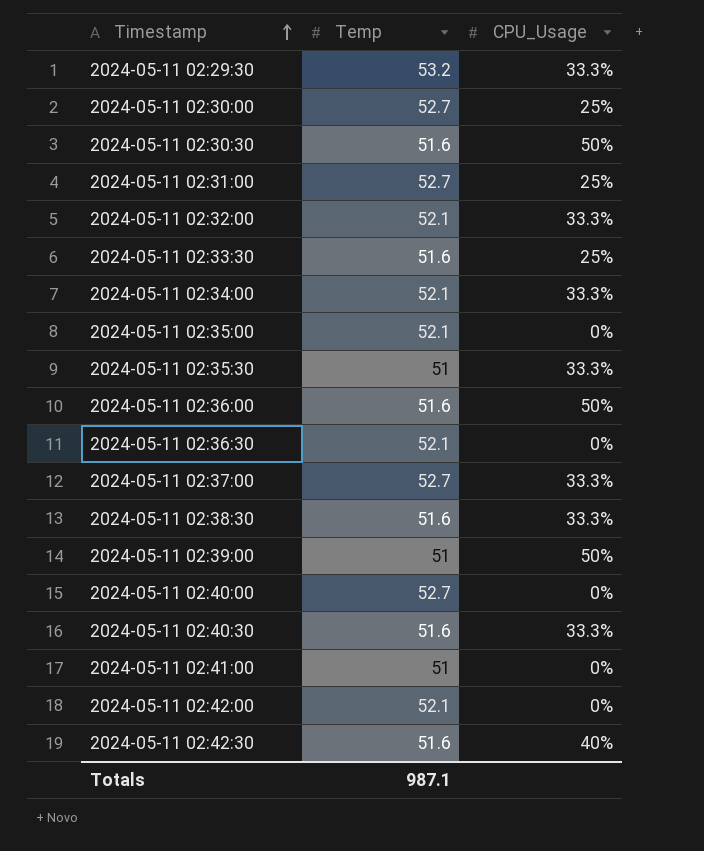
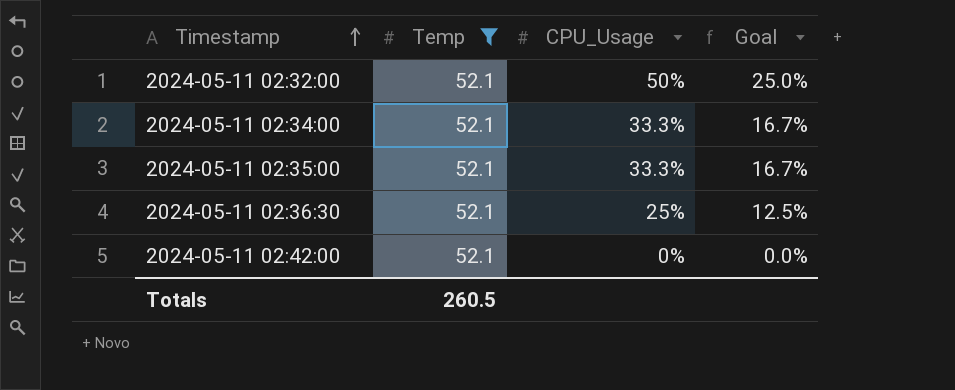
filter: none -> Temp = 52.1
column Goal | formula: none -> [CPU_Usage] * 0.5
2024-05-11 02:32:00 | CPU_Usage: 33.3% -> 50%
2024-05-11 02:35:00 | CPU_Usage: 0% -> 33.3%
2024-05-11 02:36:30 | CPU_Usage: 0% -> 25%
Totals | Temp: 987.1 -> 260.5

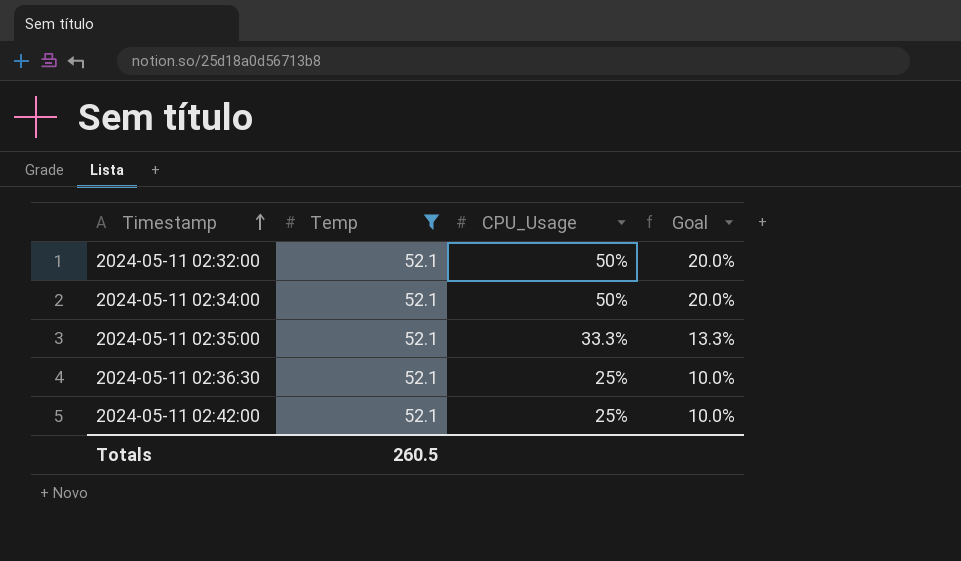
column Goal | formula: [CPU_Usage] * 0.5 -> [CPU_Usage] * 0.4
2024-05-11 02:34:00 | CPU_Usage: 33.3% -> 50%
2024-05-11 02:42:00 | CPU_Usage: 0% -> 25%

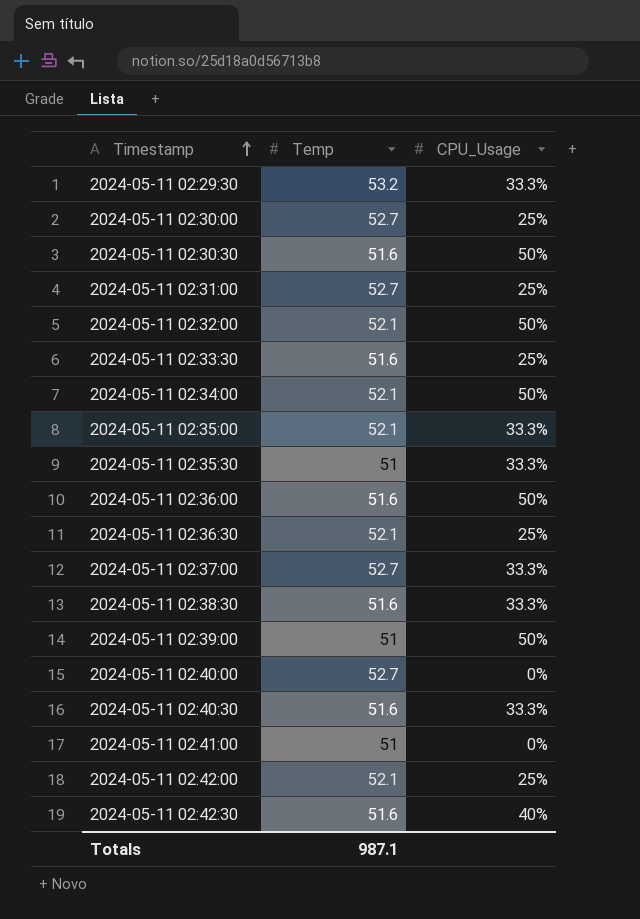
filter: Temp = 52.1 -> none
column Goal | formula: [CPU_Usage] * 0.4 -> none
Totals | Temp: 260.5 -> 987.1

